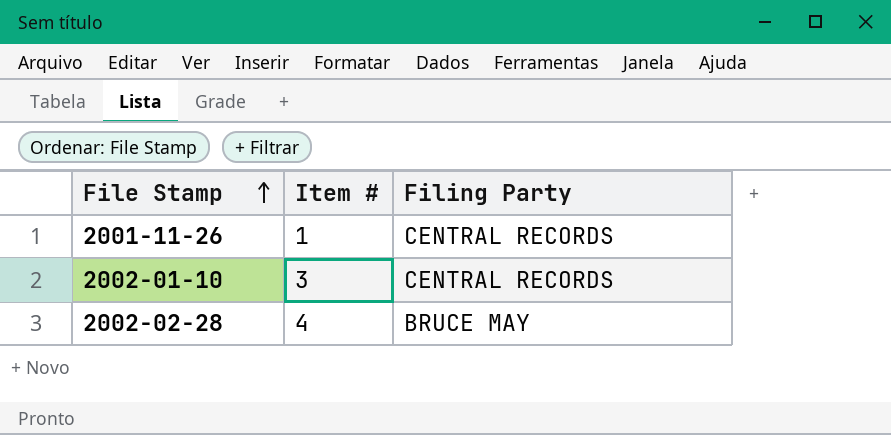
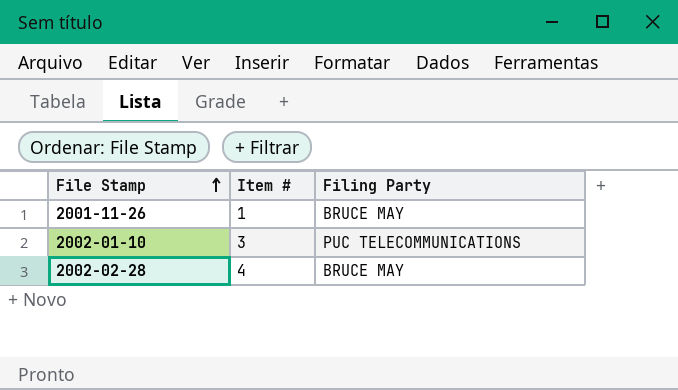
2001-11-26 | Filing Party: CENTRAL RECORDS -> BRUCE MAY
2002-01-10 | Filing Party: CENTRAL RECORDS -> PUC TELECOMMUNICATIONS

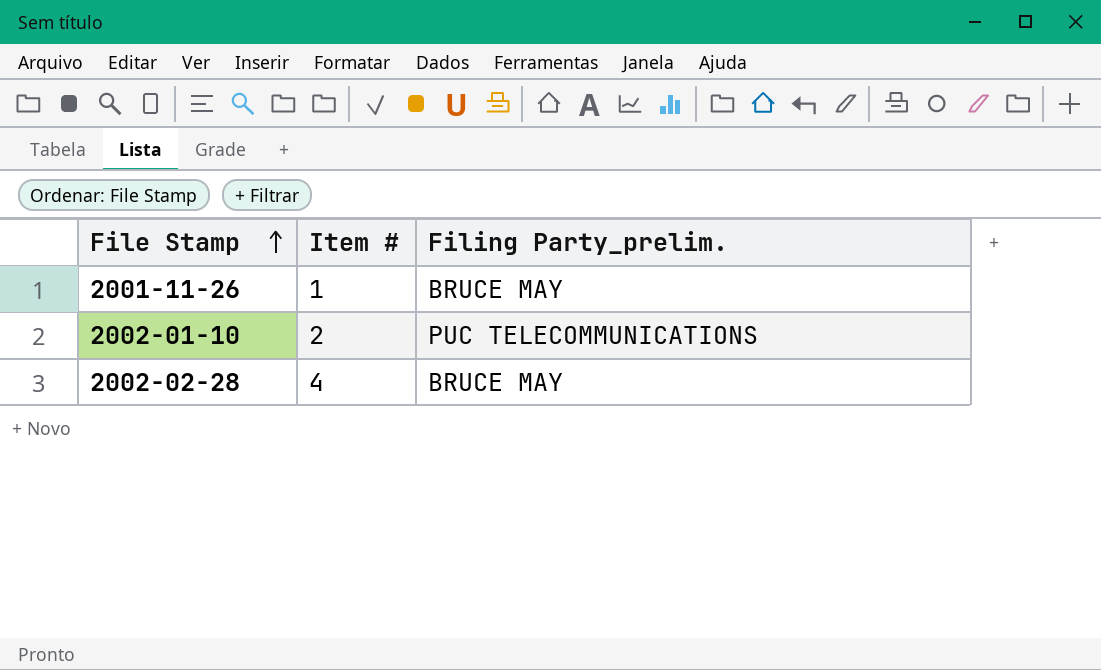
column name: Filing Party -> Filing Party_prelim.
2002-01-10 | Item #: 3 -> 2

